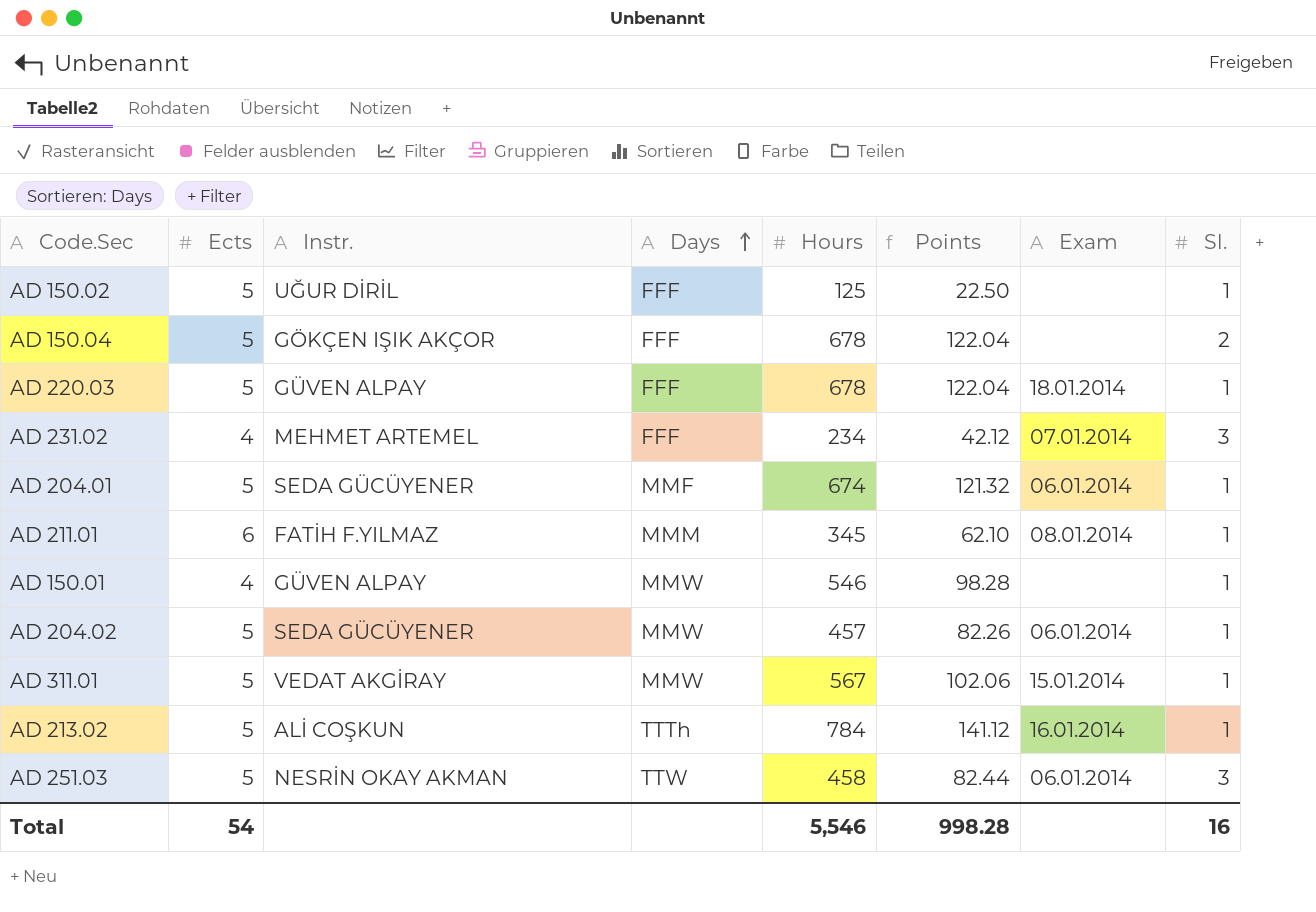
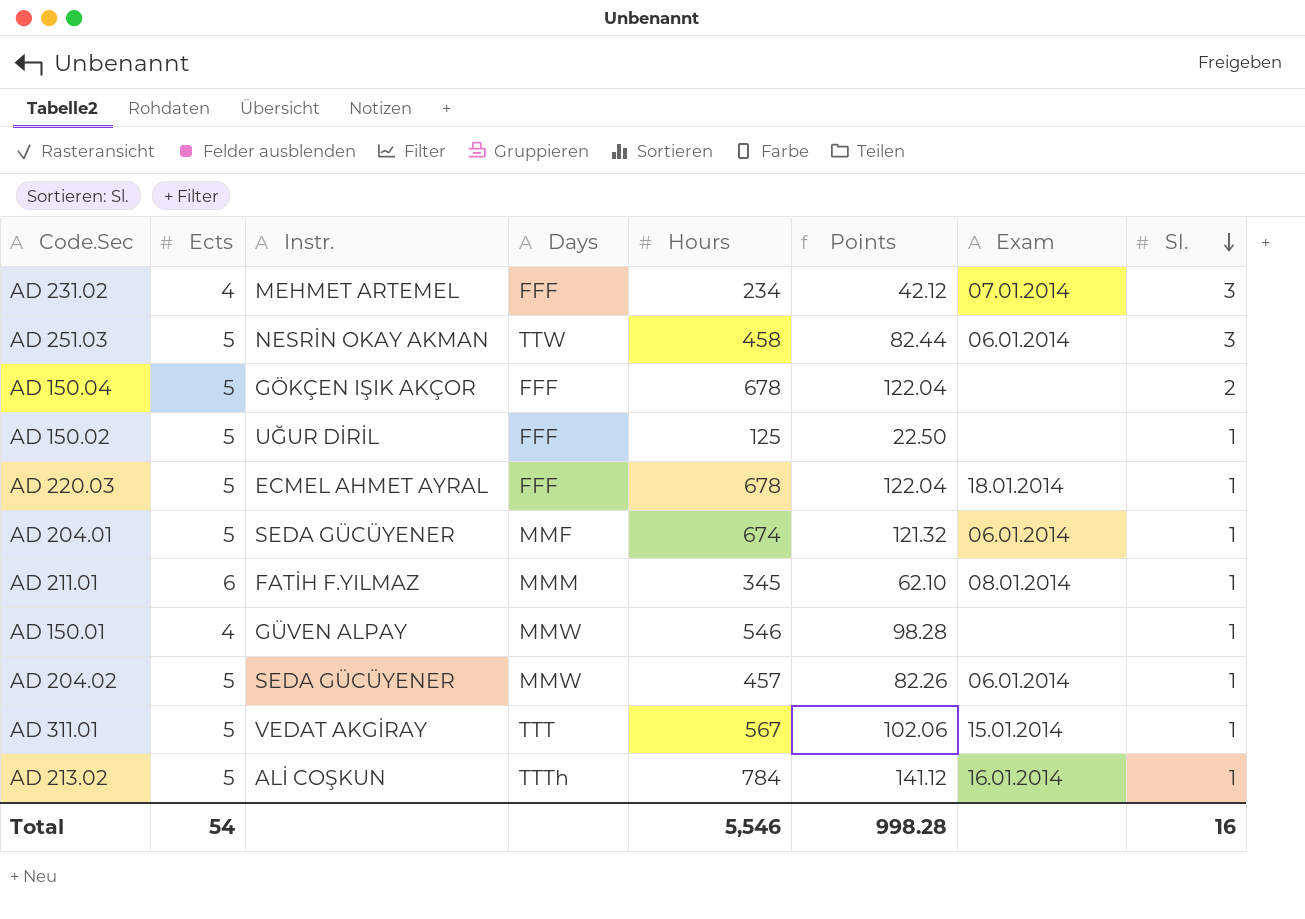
row order: Days ascending -> Sl. descending
AD 220.03 | Instr.: GÜVEN ALPAY -> ECMEL AHMET AYRAL
AD 311.01 | Days: MMW -> TTT

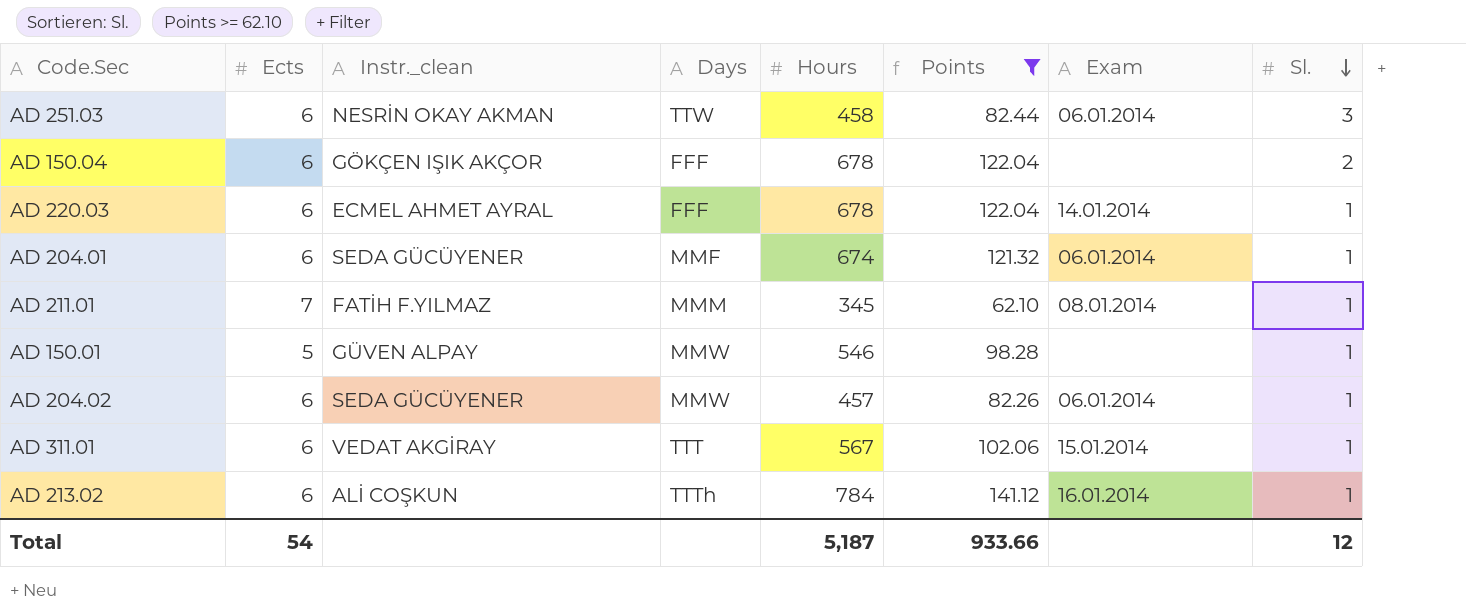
filter: none -> Points >= 62.10
column name: Instr. -> Instr._clean
AD 251.03 | Ects: 5 -> 6
AD 150.04 | Ects: 5 -> 6
AD 220.03 | Ects: 5 -> 6
AD 220.03 | Exam: 18.01.2014 -> 14.01.2014
AD 204.01 | Ects: 5 -> 6
AD 211.01 | Ects: 6 -> 7
AD 150.01 | Ects: 4 -> 5
AD 204.02 | Ects: 5 -> 6
AD 311.01 | Ects: 5 -> 6
AD 213.02 | Ects: 5 -> 6
Total | Hours: 5,546 -> 5,187
Total | Points: 998.28 -> 933.66
Total | Sl.: 16 -> 12

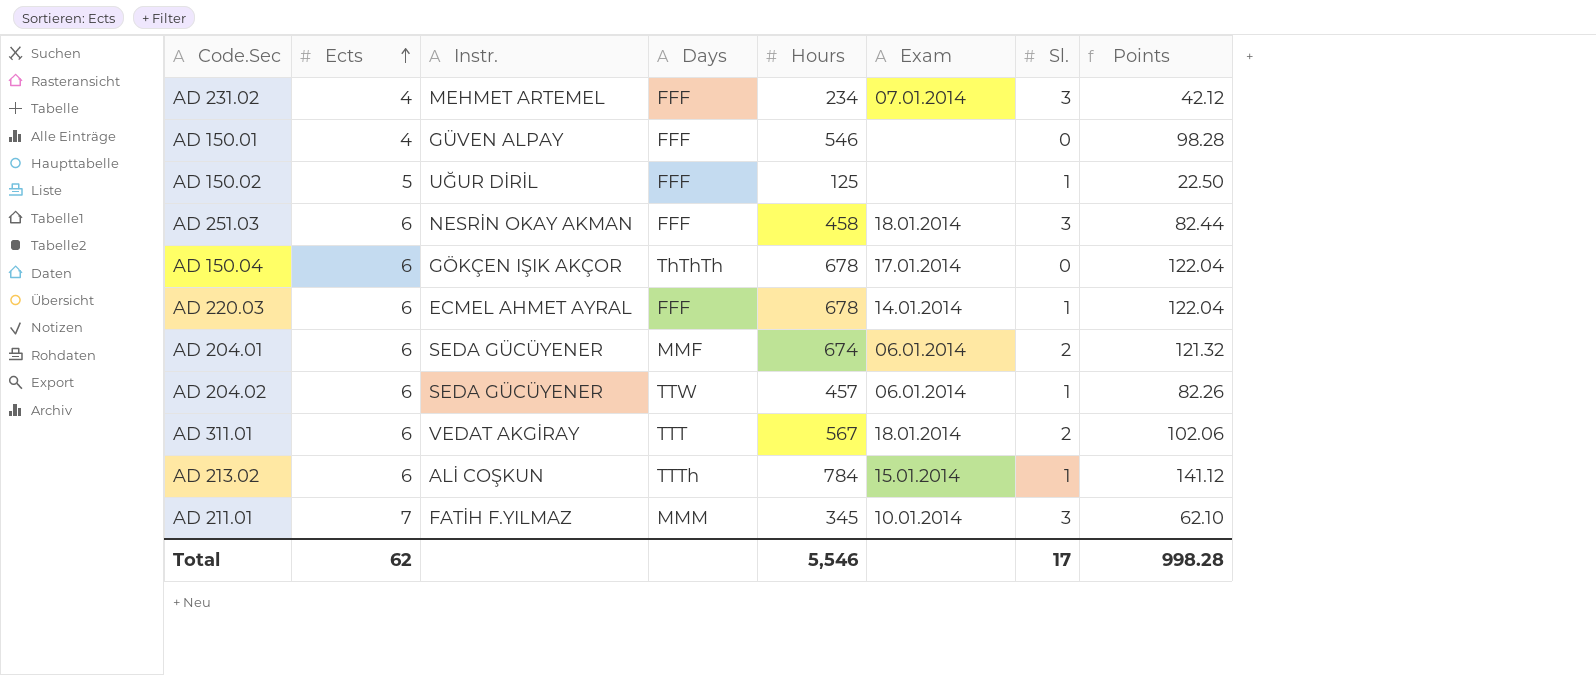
filter: Points >= 62.10 -> none
row order: Sl. descending -> Ects ascending
column name: Instr._clean -> Instr.
column Points | position: 6 -> 8
AD 150.01 | Ects: 5 -> 4
AD 150.01 | Days: MMW -> FFF
AD 150.01 | Sl.: 1 -> 0
AD 251.03 | Days: TTW -> FFF
AD 251.03 | Exam: 06.01.2014 -> 18.01.2014
AD 150.04 | Days: FFF -> ThThTh
AD 150.04 | Exam: none -> 17.01.2014
AD 150.04 | Sl.: 2 -> 0
AD 204.01 | Sl.: 1 -> 2
AD 204.02 | Days: MMW -> TTW
AD 311.01 | Exam: 15.01.2014 -> 18.01.2014
AD 311.01 | Sl.: 1 -> 2
AD 213.02 | Exam: 16.01.2014 -> 15.01.2014
AD 211.01 | Exam: 08.01.2014 -> 10.01.2014
AD 211.01 | Sl.: 1 -> 3
Total | Ects: 54 -> 62
Total | Hours: 5,187 -> 5,546
Total | Sl.: 12 -> 17
Total | Points: 933.66 -> 998.28

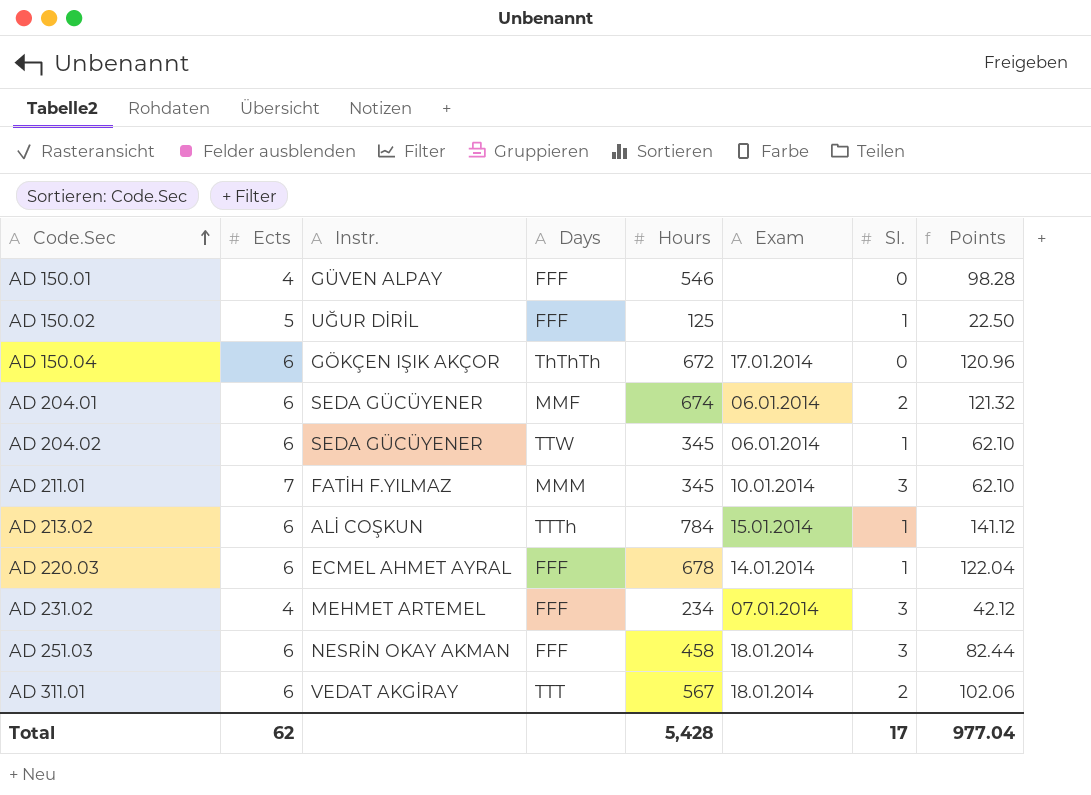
row order: Ects ascending -> Code.Sec ascending
AD 150.04 | Hours: 678 -> 672
AD 150.04 | Points: 122.04 -> 120.96
AD 204.02 | Hours: 457 -> 345
AD 204.02 | Points: 82.26 -> 62.10
Total | Hours: 5,546 -> 5,428
Total | Points: 998.28 -> 977.04

